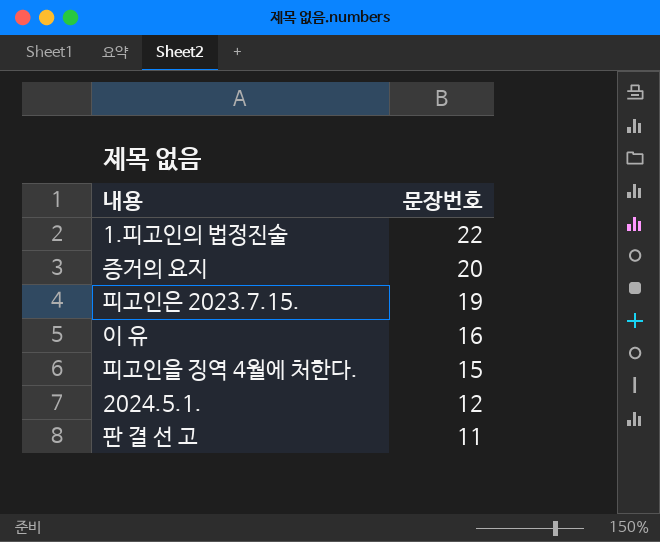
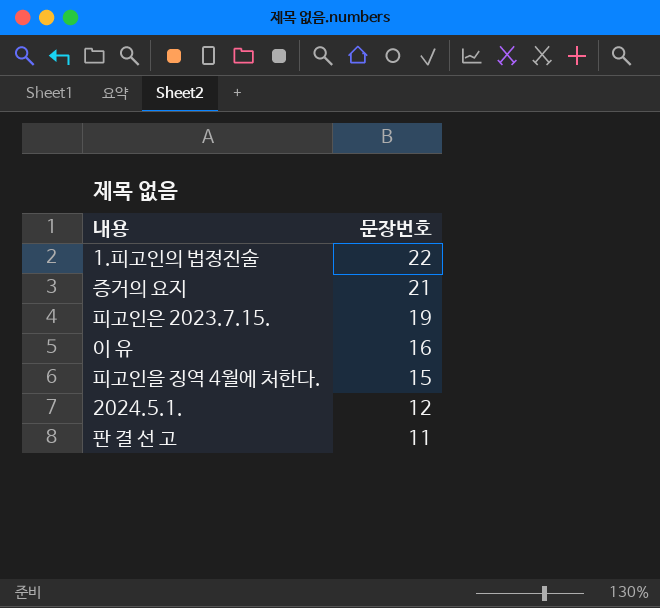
증거의 요지 | 문장번호: 20 -> 21

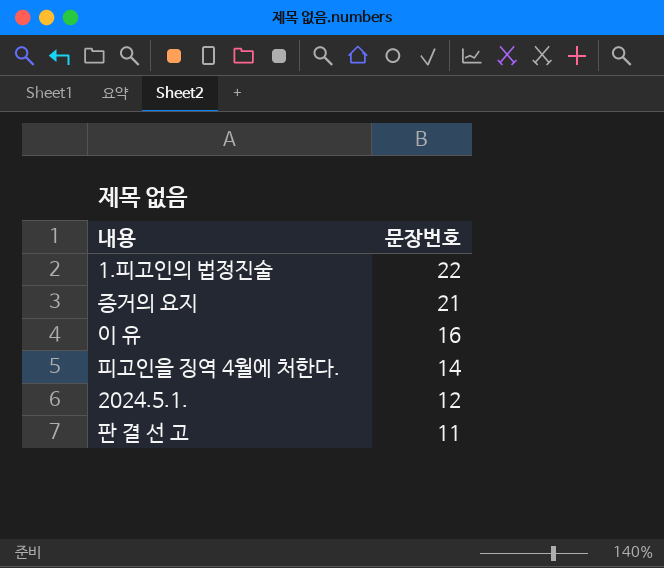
row 피고인은 2023.7.15.: 19 -> none
피고인을 징역 4월에 처한다. | 문장번호: 15 -> 14

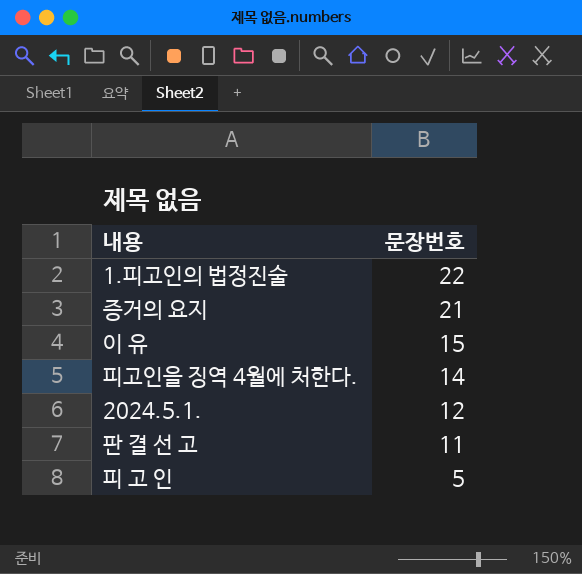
이 유 | 문장번호: 16 -> 15
row 피 고 인: none -> 5

